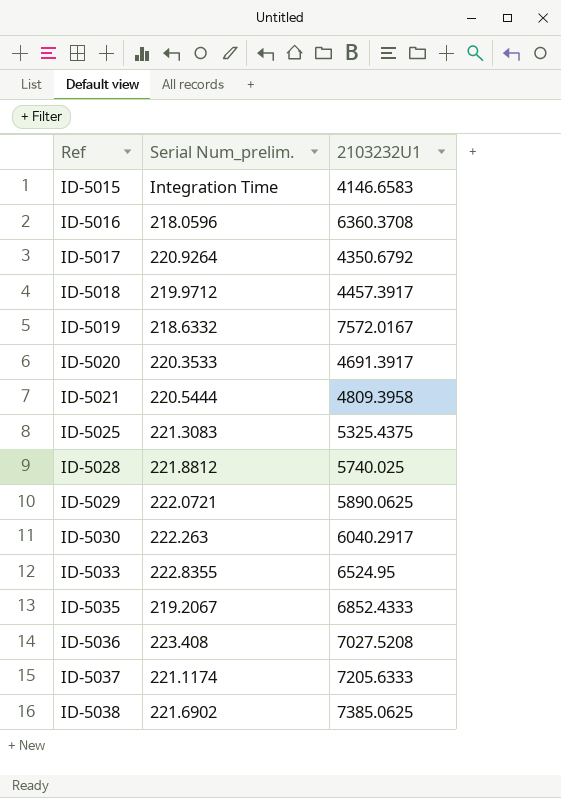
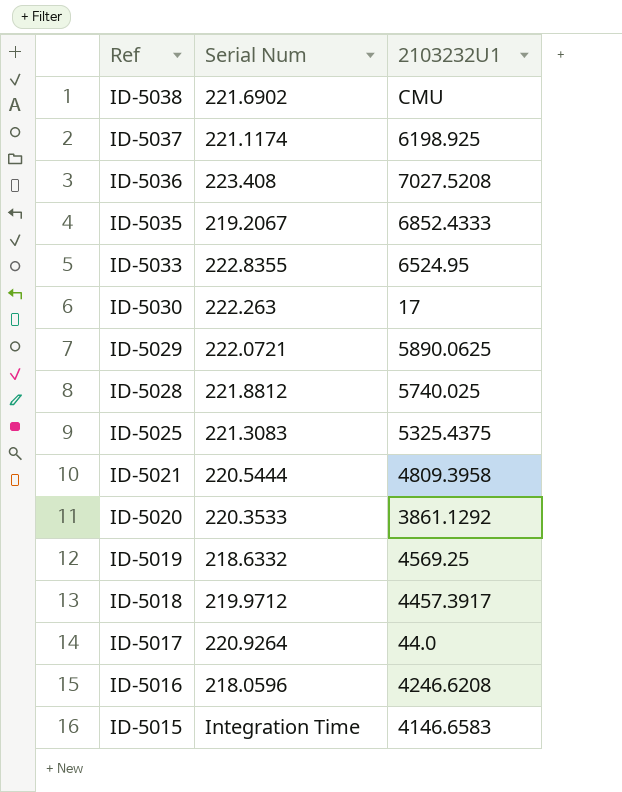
row order: Ref ascending -> Ref descending
column name: Serial Num_prelim. -> Serial Num
ID-5038 | 2103232U1: 7385.0625 -> CMU
ID-5037 | 2103232U1: 7205.6333 -> 6198.925
ID-5030 | 2103232U1: 6040.2917 -> 17
ID-5020 | 2103232U1: 4691.3917 -> 3861.1292
ID-5019 | 2103232U1: 7572.0167 -> 4569.25
ID-5017 | 2103232U1: 4350.6792 -> 44.0
ID-5016 | 2103232U1: 6360.3708 -> 4246.6208

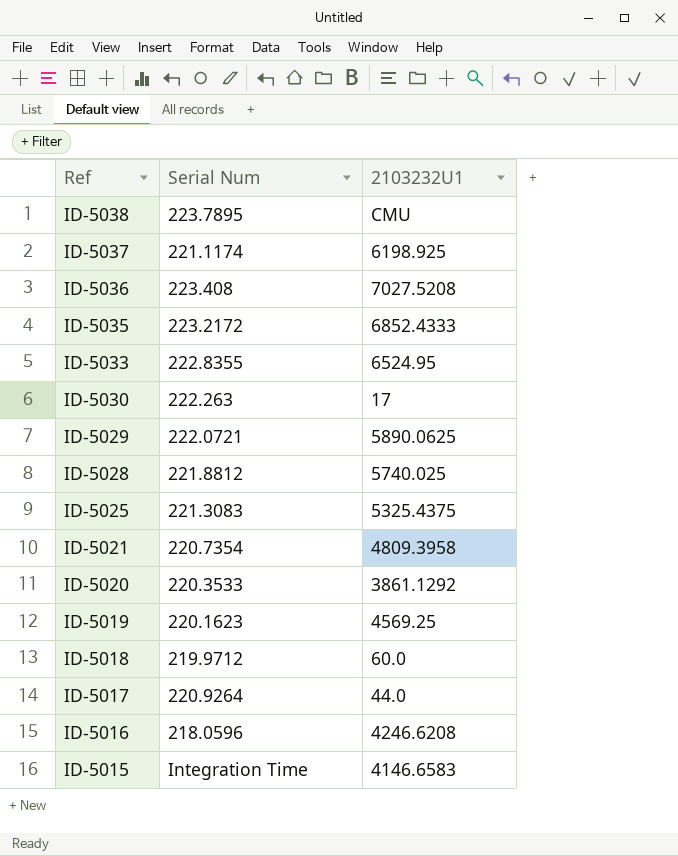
ID-5038 | Serial Num: 221.6902 -> 223.7895
ID-5035 | Serial Num: 219.2067 -> 223.2172
ID-5021 | Serial Num: 220.5444 -> 220.7354
ID-5019 | Serial Num: 218.6332 -> 220.1623
ID-5018 | 2103232U1: 4457.3917 -> 60.0

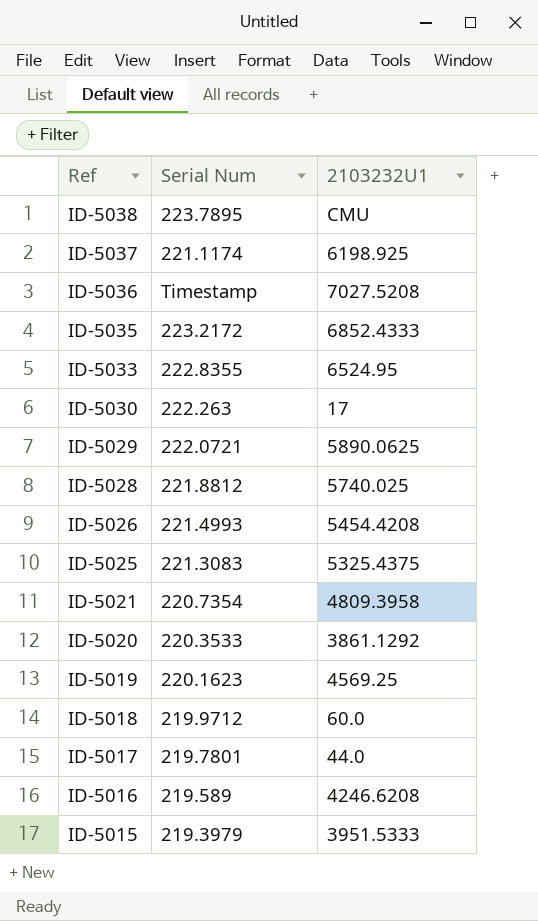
ID-5036 | Serial Num: 223.408 -> Timestamp
row ID-5026: none -> 221.4993 | 5454.4208
ID-5017 | Serial Num: 220.9264 -> 219.7801
ID-5016 | Serial Num: 218.0596 -> 219.589
ID-5015 | Serial Num: Integration Time -> 219.3979
ID-5015 | 2103232U1: 4146.6583 -> 3951.5333

